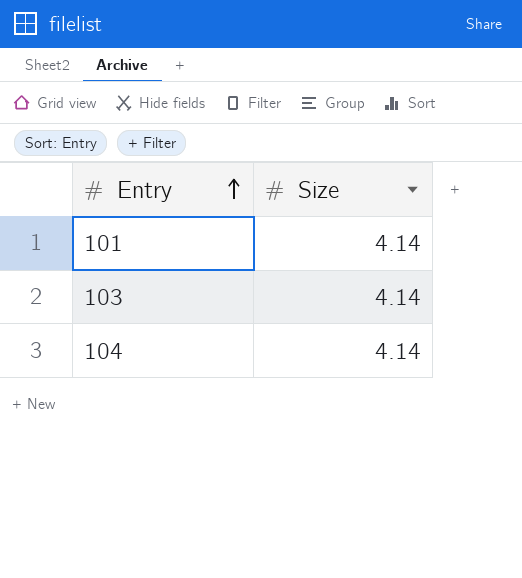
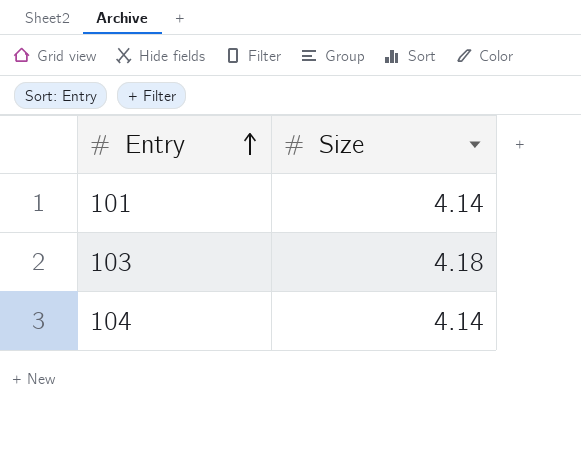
103 | Size: 4.14 -> 4.18

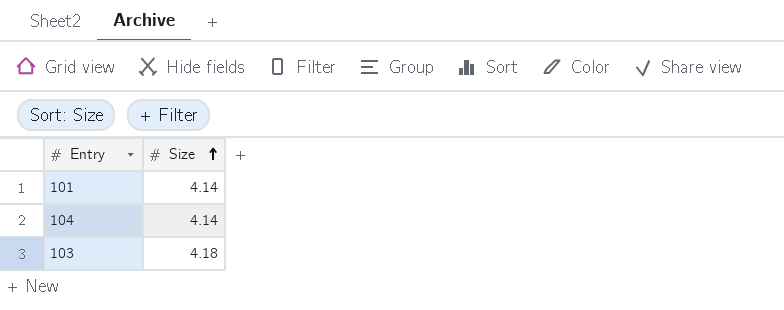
row order: Entry ascending -> Size ascending

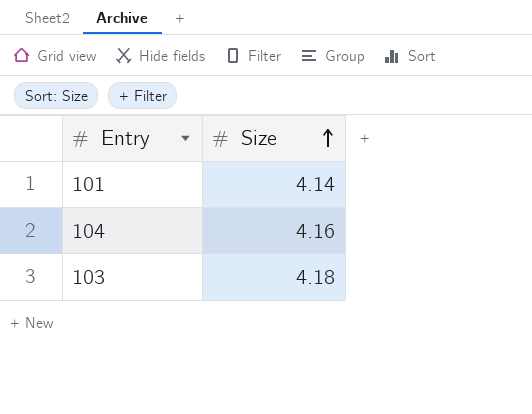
104 | Size: 4.14 -> 4.16

